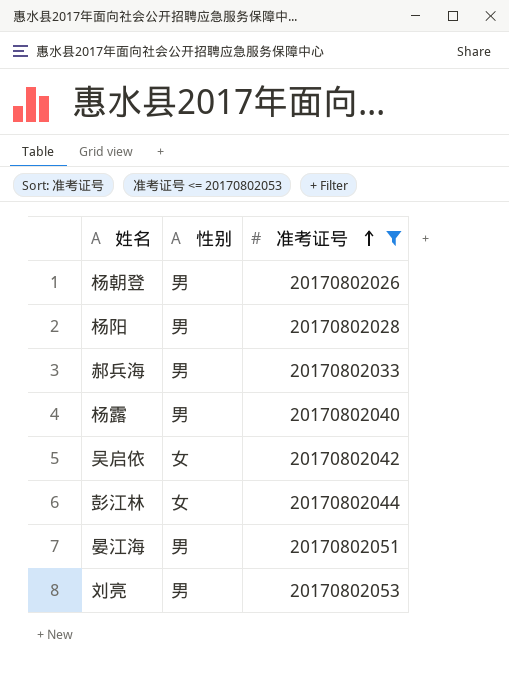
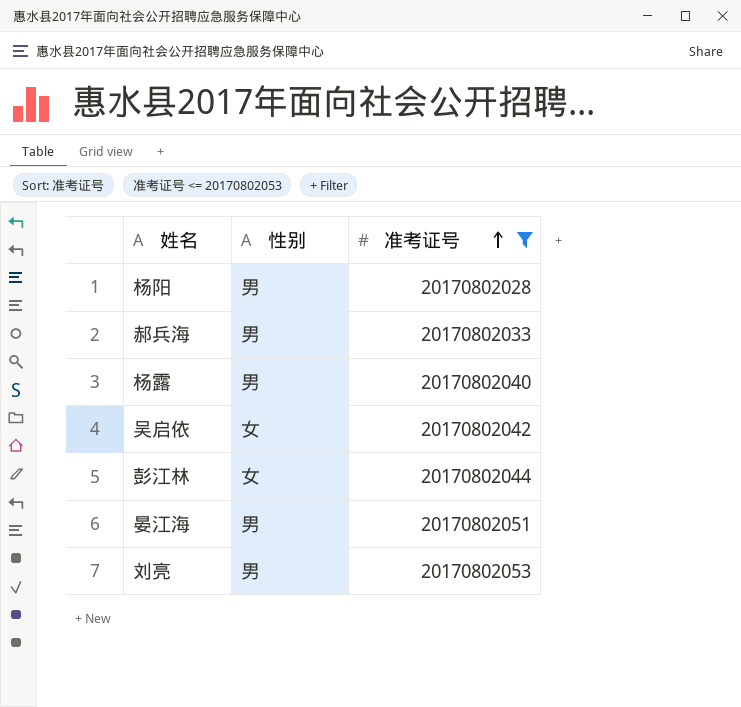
row 杨朝登: 男 | 20170802026 -> none

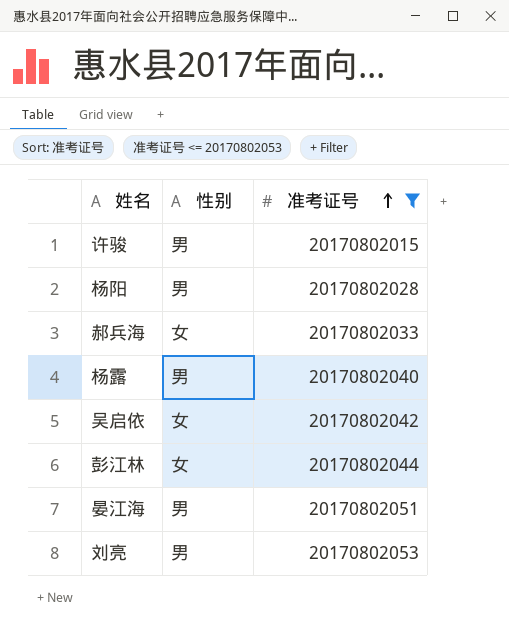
row 许骏: none -> 男 | 20170802015
郝兵海 | 性别: 男 -> 女

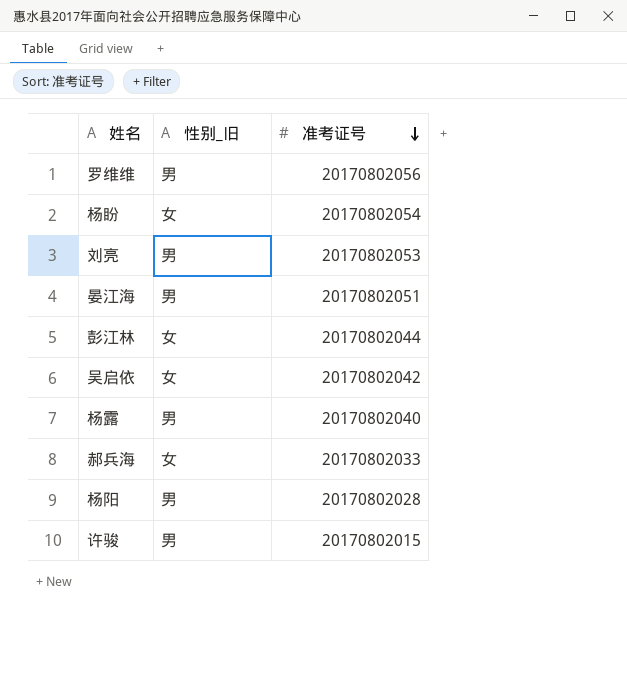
filter: 准考证号 <= 20170802053 -> none
row order: 准考证号 ascending -> 准考证号 descending
column name: 性别 -> 性别_旧

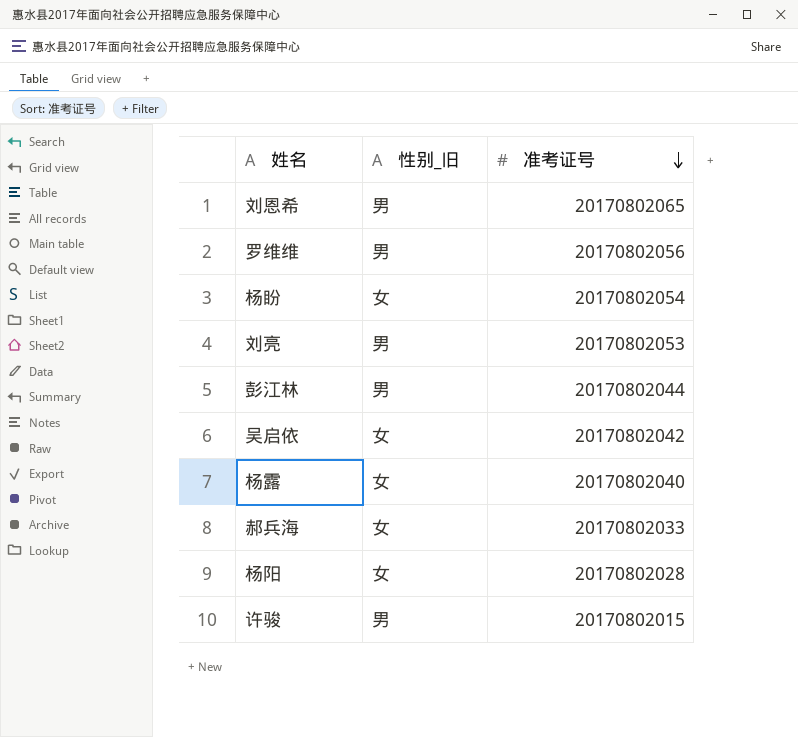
row 晏江海: 男 | 20170802051 -> none
row 刘恩希: none -> 男 | 20170802065
彭江林 | 性别_旧: 女 -> 男
杨露 | 性别_旧: 男 -> 女
杨阳 | 性别_旧: 男 -> 女

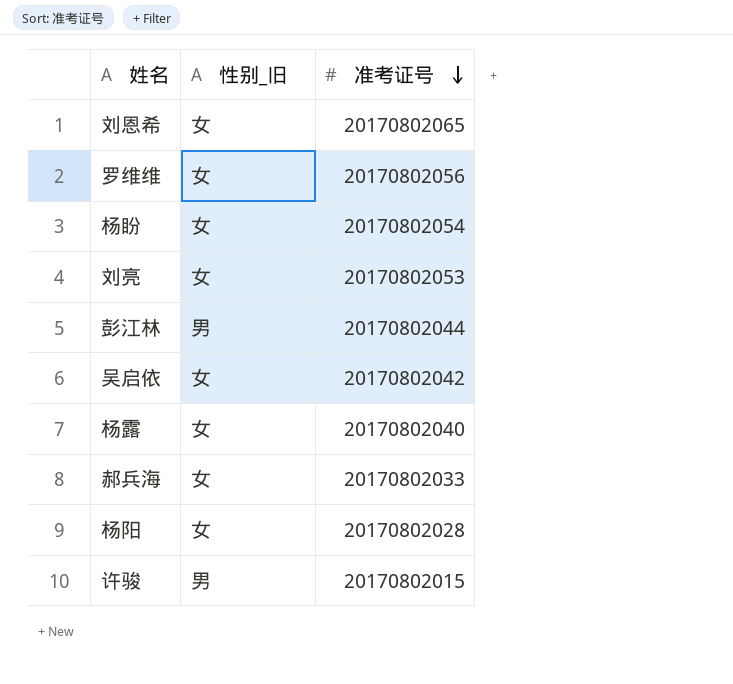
刘恩希 | 性别_旧: 男 -> 女
罗维维 | 性别_旧: 男 -> 女
刘亮 | 性别_旧: 男 -> 女

